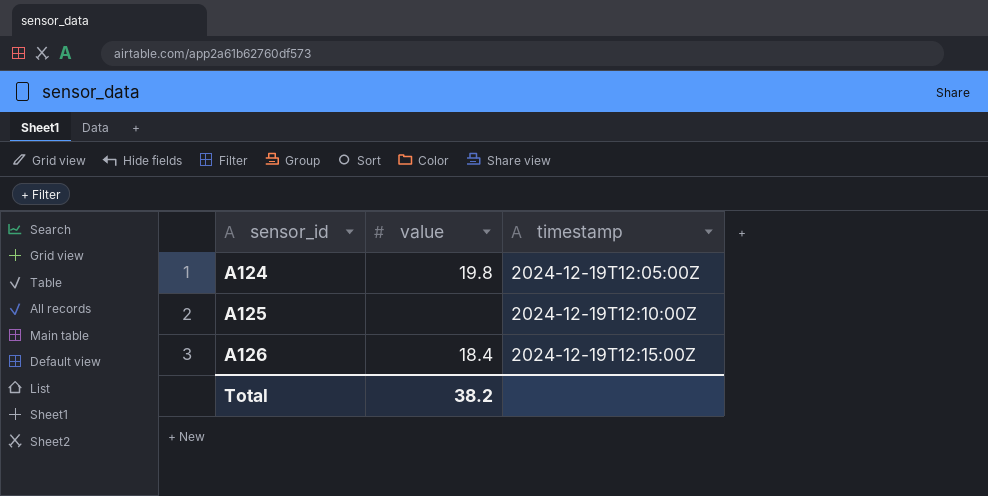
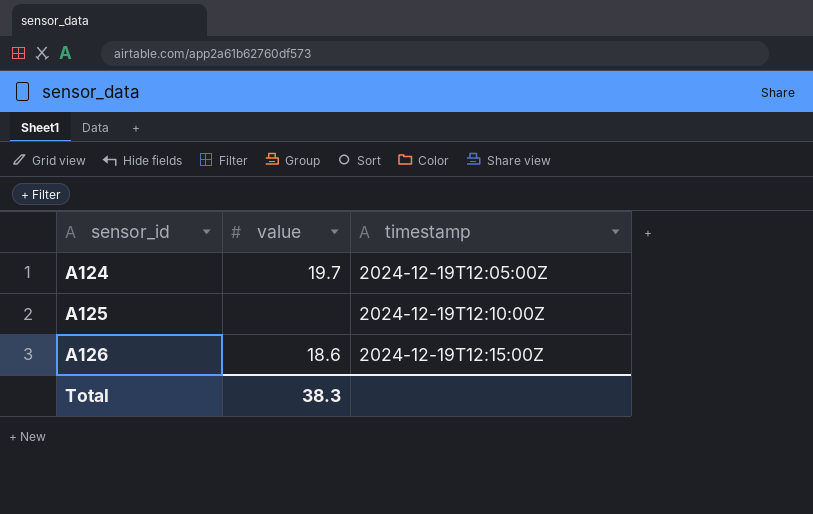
A124 | value: 19.8 -> 19.7
A126 | value: 18.4 -> 18.6
Total | value: 38.2 -> 38.3

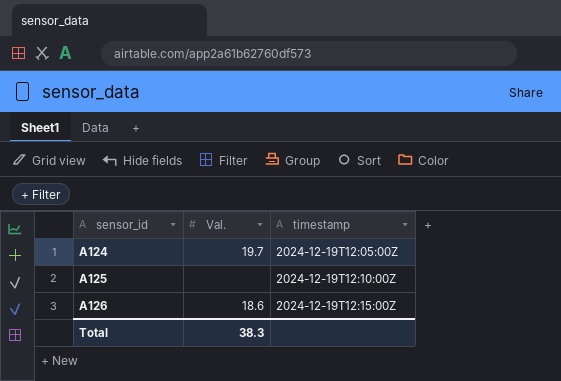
column name: value -> Val.

